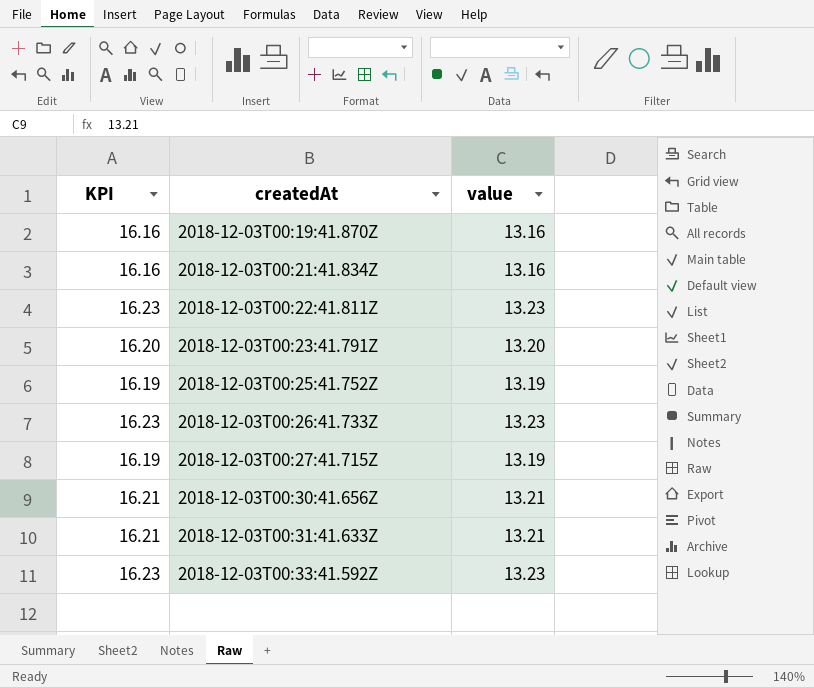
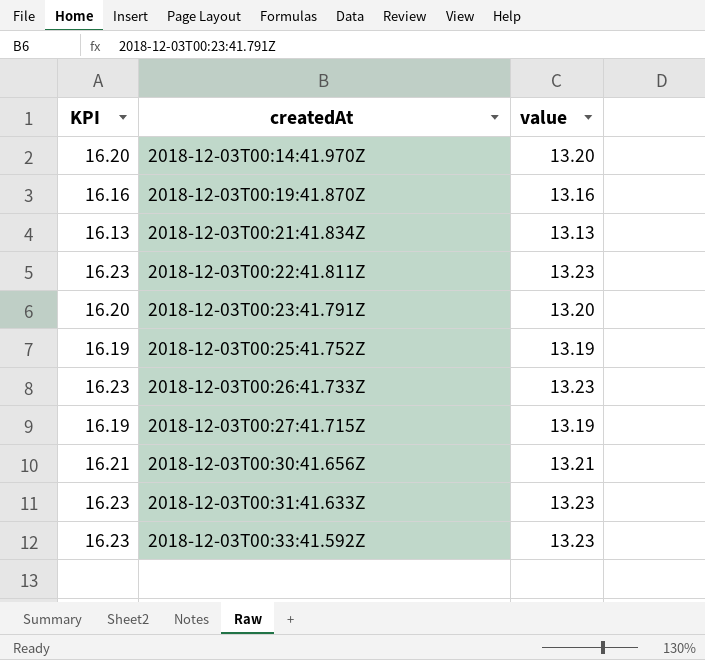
row 2018-12-03T00:14:41.970Z: none -> 16.20 | 13.20
2018-12-03T00:21:41.834Z | KPI: 16.16 -> 16.13
2018-12-03T00:21:41.834Z | value: 13.16 -> 13.13
2018-12-03T00:31:41.633Z | KPI: 16.21 -> 16.23
2018-12-03T00:31:41.633Z | value: 13.21 -> 13.23

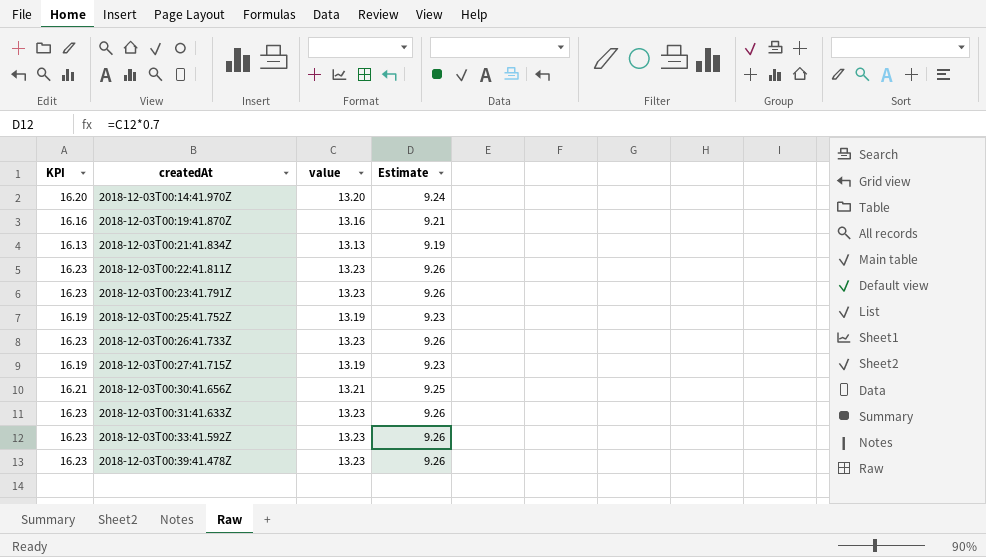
column Estimate | formula: none -> [value] * 0.7
2018-12-03T00:23:41.791Z | KPI: 16.20 -> 16.23
2018-12-03T00:23:41.791Z | value: 13.20 -> 13.23
row 2018-12-03T00:39:41.478Z: none -> 16.23 | 13.23 | 9.26

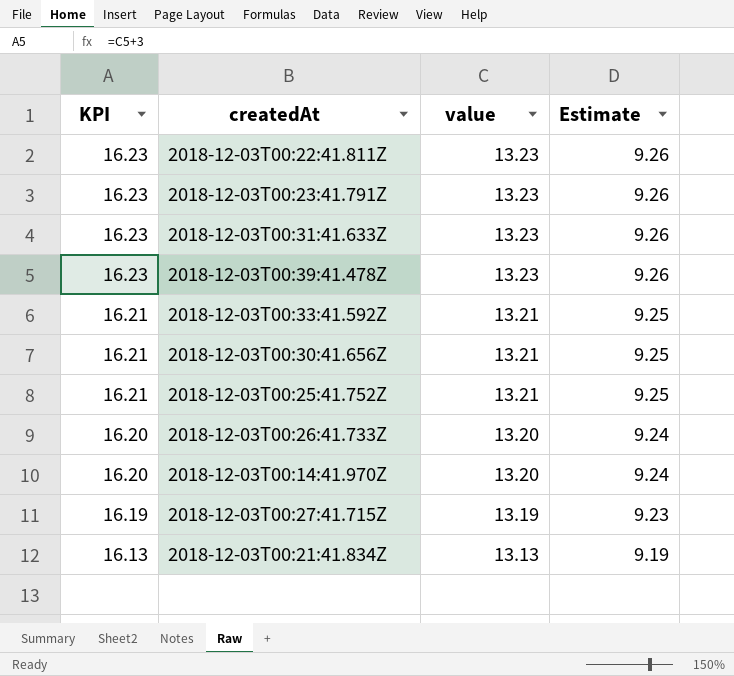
row order: createdAt ascending -> KPI descending
row 2018-12-03T00:19:41.870Z: 16.16 | 13.16 | 9.21 -> none
2018-12-03T00:33:41.592Z | KPI: 16.23 -> 16.21
2018-12-03T00:33:41.592Z | value: 13.23 -> 13.21
2018-12-03T00:33:41.592Z | Estimate: 9.26 -> 9.25
2018-12-03T00:25:41.752Z | KPI: 16.19 -> 16.21
2018-12-03T00:25:41.752Z | value: 13.19 -> 13.21
2018-12-03T00:25:41.752Z | Estimate: 9.23 -> 9.25
2018-12-03T00:26:41.733Z | KPI: 16.23 -> 16.20
2018-12-03T00:26:41.733Z | value: 13.23 -> 13.20
2018-12-03T00:26:41.733Z | Estimate: 9.26 -> 9.24

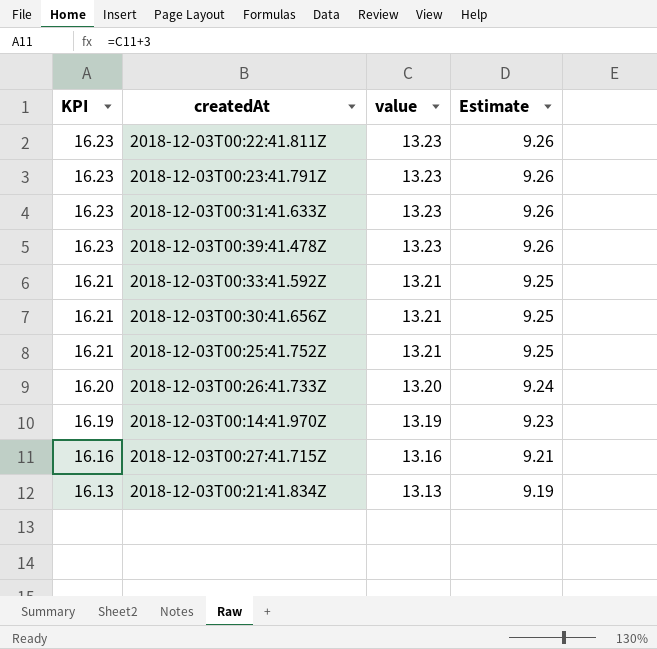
2018-12-03T00:14:41.970Z | KPI: 16.20 -> 16.19
2018-12-03T00:14:41.970Z | value: 13.20 -> 13.19
2018-12-03T00:14:41.970Z | Estimate: 9.24 -> 9.23
2018-12-03T00:27:41.715Z | KPI: 16.19 -> 16.16
2018-12-03T00:27:41.715Z | value: 13.19 -> 13.16
2018-12-03T00:27:41.715Z | Estimate: 9.23 -> 9.21

